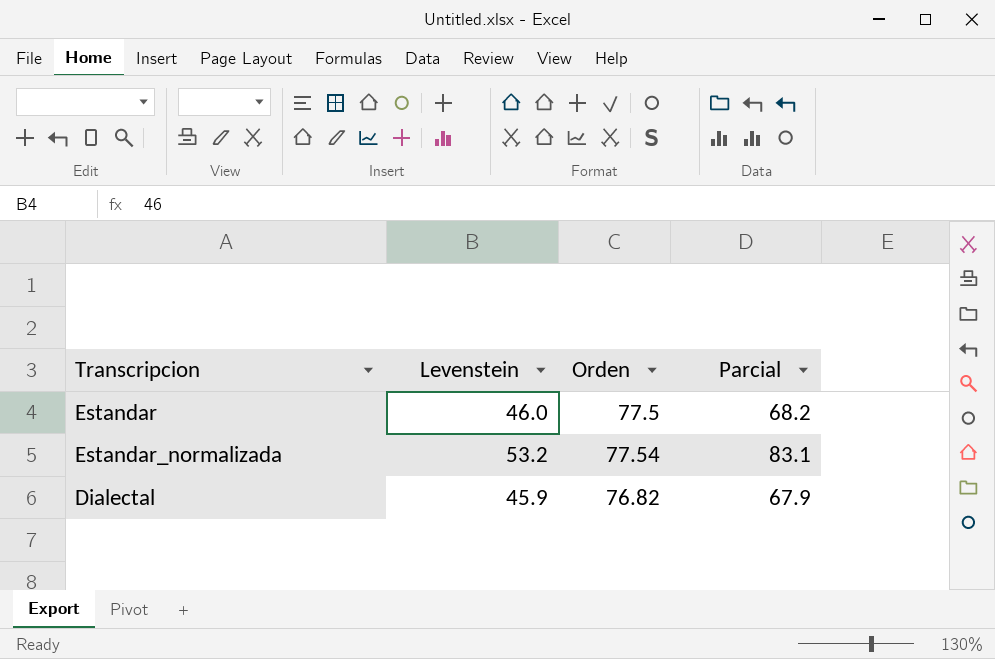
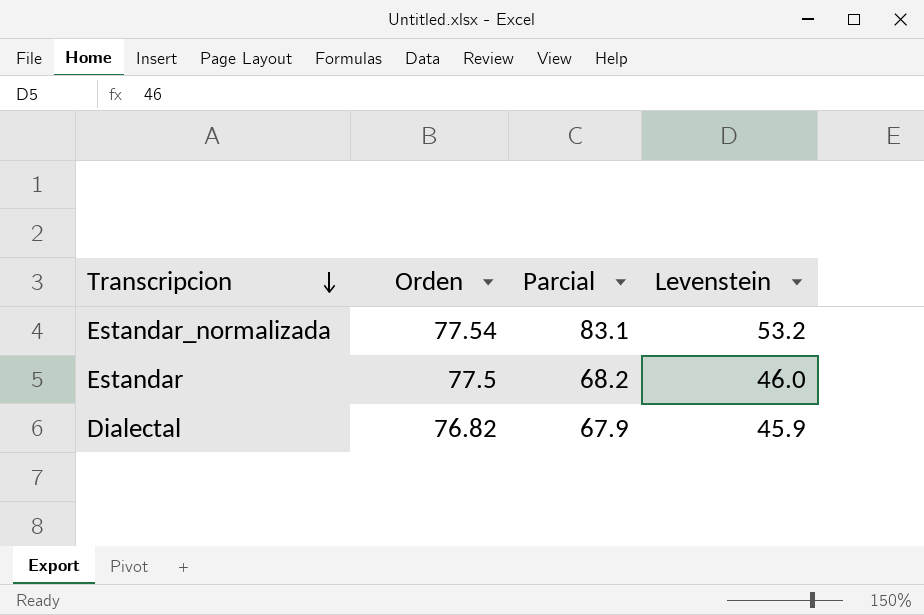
row order: none -> Transcripcion descending
column Levenstein | position: 2 -> 4

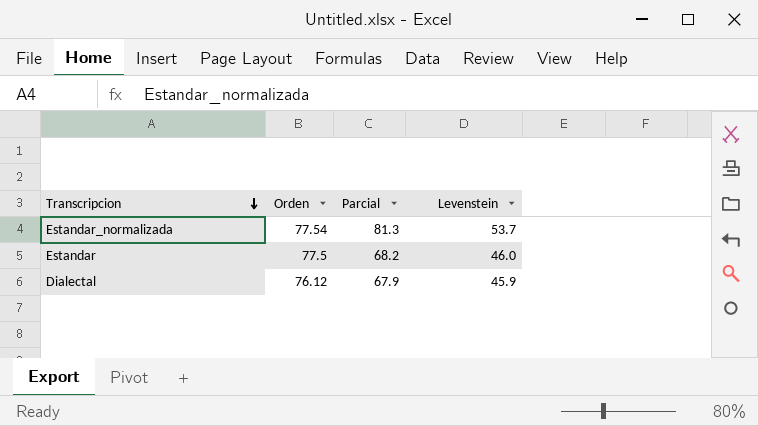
Estandar_normalizada | Parcial: 83.1 -> 81.3
Estandar_normalizada | Levenstein: 53.2 -> 53.7
Dialectal | Orden: 76.82 -> 76.12

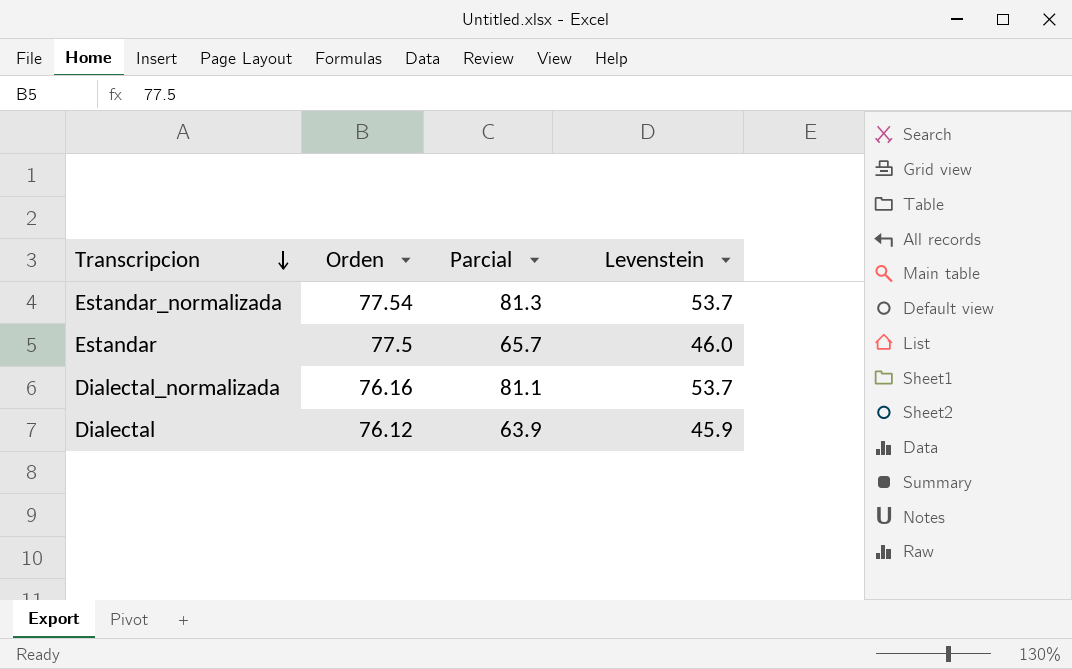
Estandar | Parcial: 68.2 -> 65.7
row Dialectal_normalizada: none -> 76.16 | 81.1 | 53.7
Dialectal | Parcial: 67.9 -> 63.9

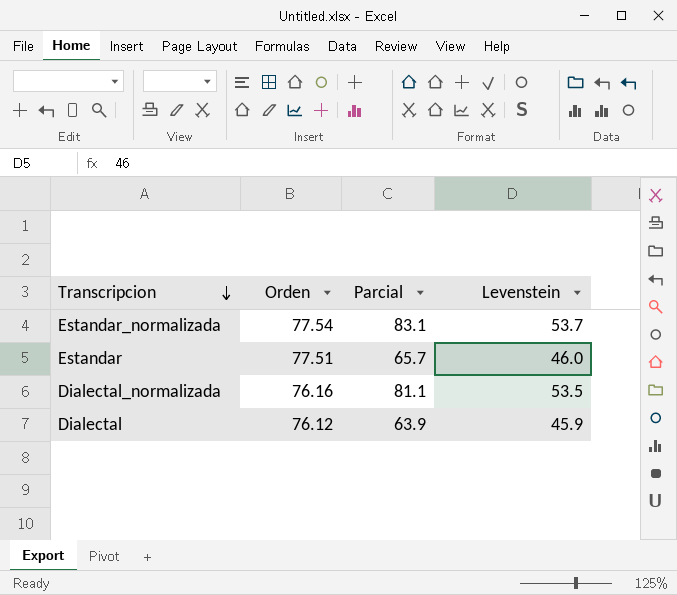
Estandar_normalizada | Parcial: 81.3 -> 83.1
Estandar | Orden: 77.5 -> 77.51
Dialectal_normalizada | Levenstein: 53.7 -> 53.5

